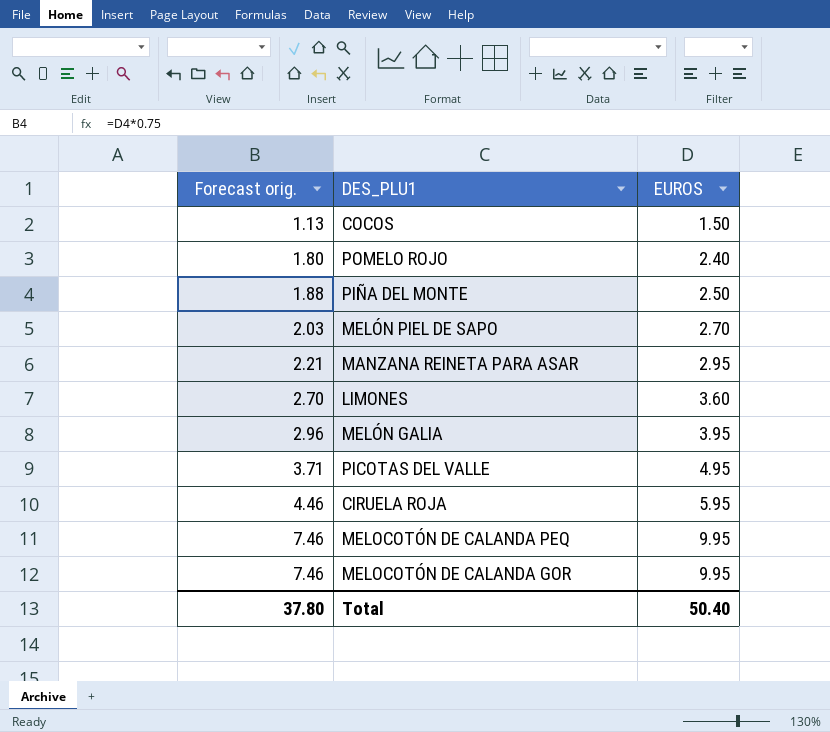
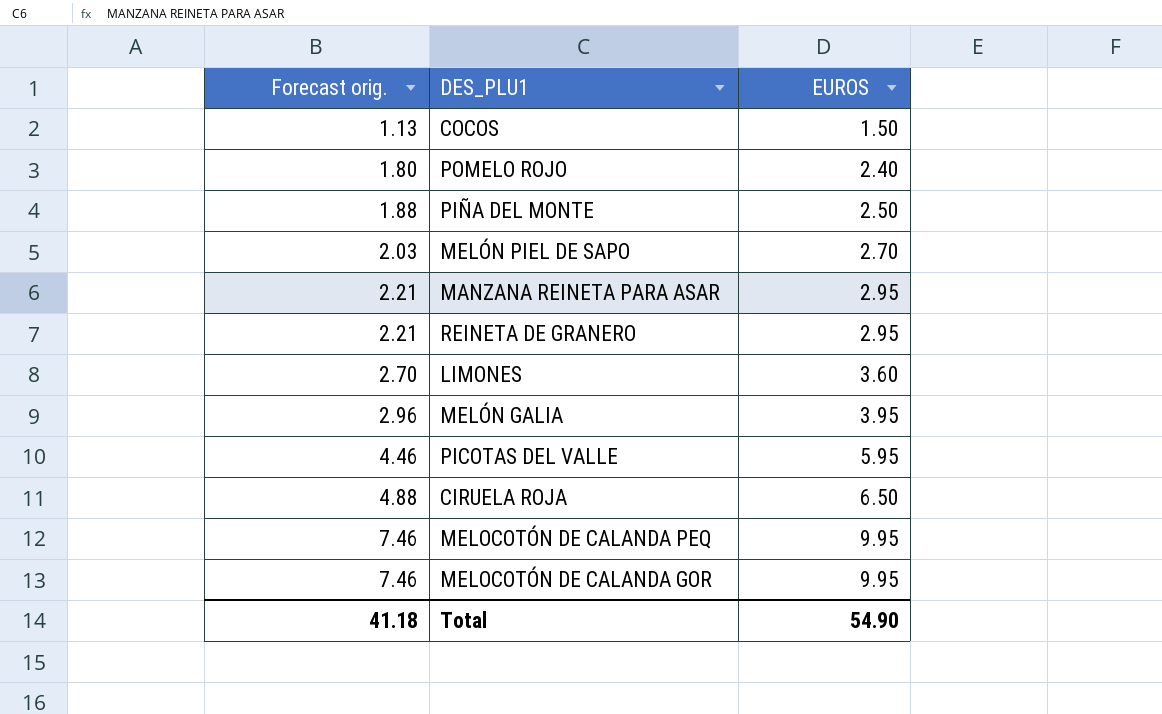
row REINETA DE GRANERO: none -> 2.21 | 2.95
PICOTAS DEL VALLE | Forecast orig.: 3.71 -> 4.46
PICOTAS DEL VALLE | EUROS: 4.95 -> 5.95
CIRUELA ROJA | Forecast orig.: 4.46 -> 4.88
CIRUELA ROJA | EUROS: 5.95 -> 6.50
Total | Forecast orig.: 37.80 -> 41.18
Total | EUROS: 50.40 -> 54.90

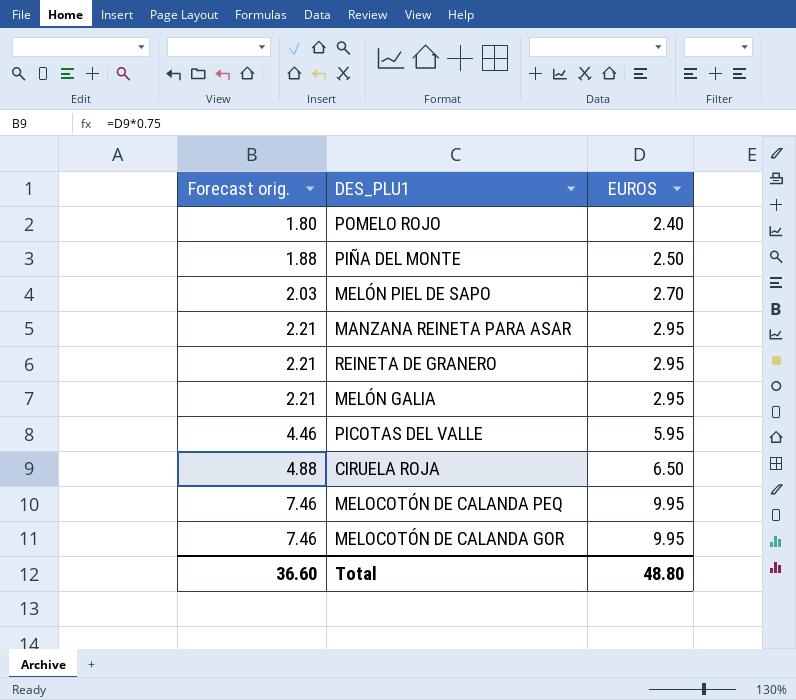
row COCOS: 1.13 | 1.50 -> none
row LIMONES: 2.70 | 3.60 -> none
MELÓN GALIA | Forecast orig.: 2.96 -> 2.21
MELÓN GALIA | EUROS: 3.95 -> 2.95
Total | Forecast orig.: 41.18 -> 36.60
Total | EUROS: 54.90 -> 48.80

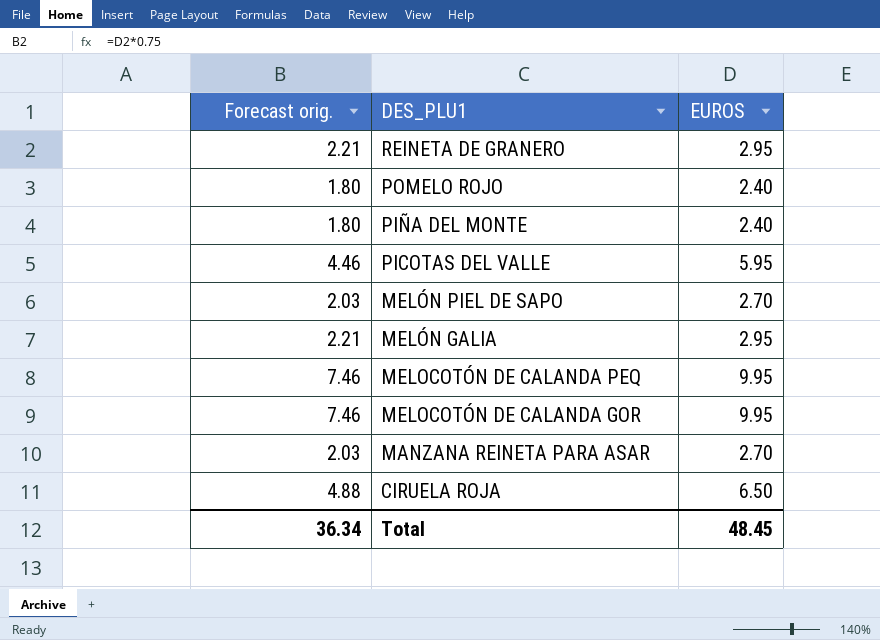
row order: Forecast orig. ascending -> DES_PLU1 descending
PIÑA DEL MONTE | Forecast orig.: 1.88 -> 1.80
PIÑA DEL MONTE | EUROS: 2.50 -> 2.40
MANZANA REINETA PARA ASAR | Forecast orig.: 2.21 -> 2.03
MANZANA REINETA PARA ASAR | EUROS: 2.95 -> 2.70
Total | Forecast orig.: 36.60 -> 36.34
Total | EUROS: 48.80 -> 48.45

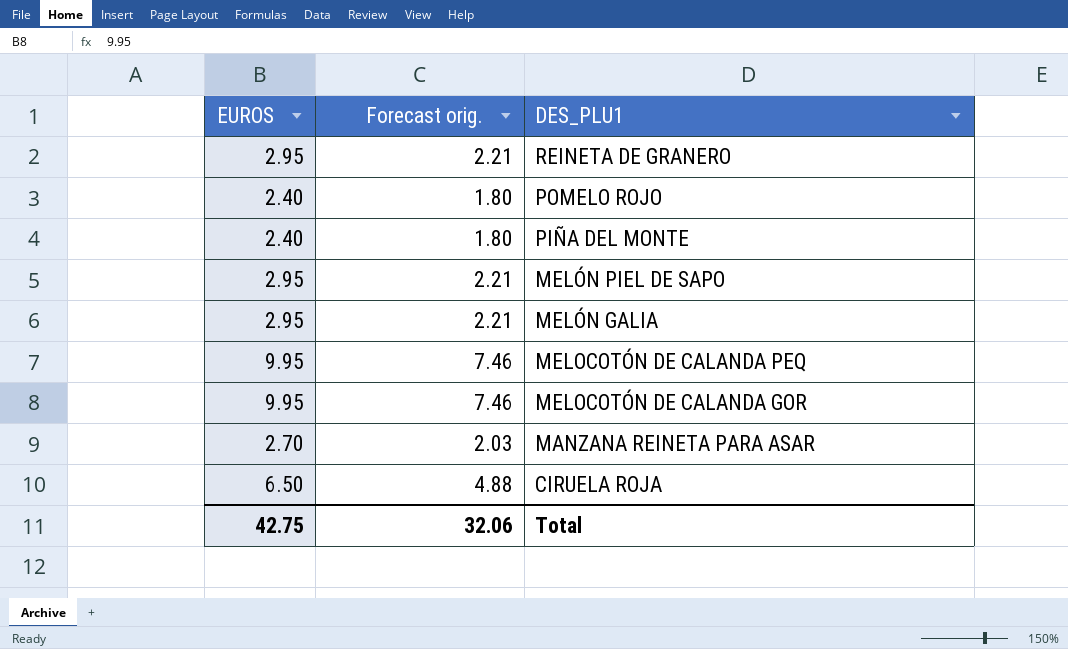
column EUROS | position: 3 -> 1
row PICOTAS DEL VALLE: 4.46 | 5.95 -> none
MELÓN PIEL DE SAPO | EUROS: 2.70 -> 2.95
MELÓN PIEL DE SAPO | Forecast orig.: 2.03 -> 2.21
Total | EUROS: 48.45 -> 42.75
Total | Forecast orig.: 36.34 -> 32.06

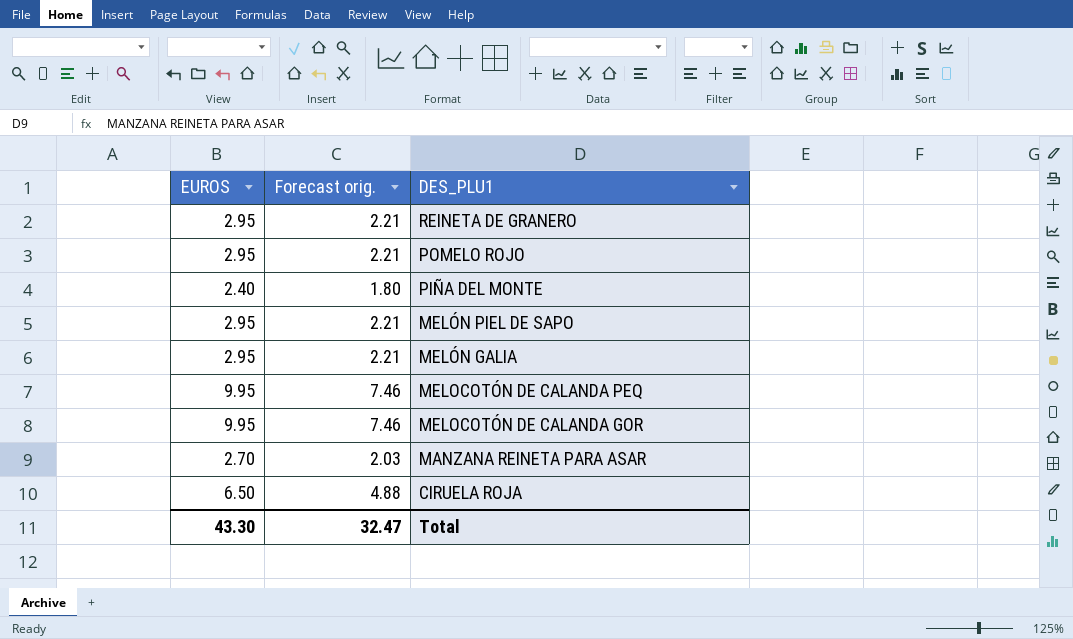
POMELO ROJO | EUROS: 2.40 -> 2.95
POMELO ROJO | Forecast orig.: 1.80 -> 2.21
Total | EUROS: 42.75 -> 43.30
Total | Forecast orig.: 32.06 -> 32.47

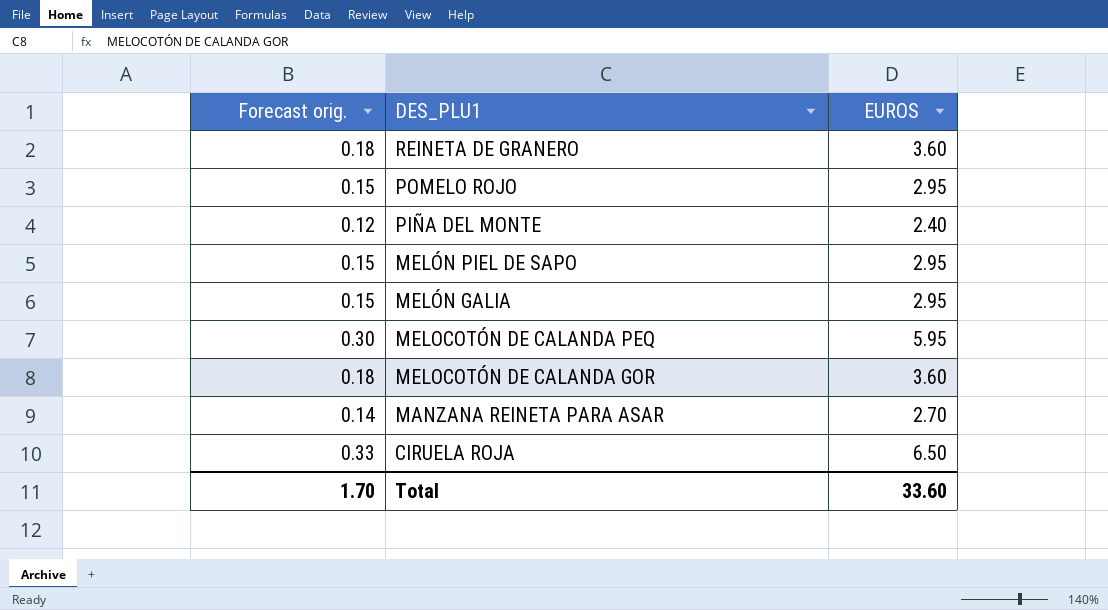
column Forecast orig. | formula: [EUROS] * 0.75 -> [EUROS] * 0.05
column EUROS | position: 1 -> 3
REINETA DE GRANERO | EUROS: 2.95 -> 3.60
MELOCOTÓN DE CALANDA PEQ | EUROS: 9.95 -> 5.95
MELOCOTÓN DE CALANDA GOR | EUROS: 9.95 -> 3.60
Total | Forecast orig.: 32.47 -> 1.70
Total | EUROS: 43.30 -> 33.60

